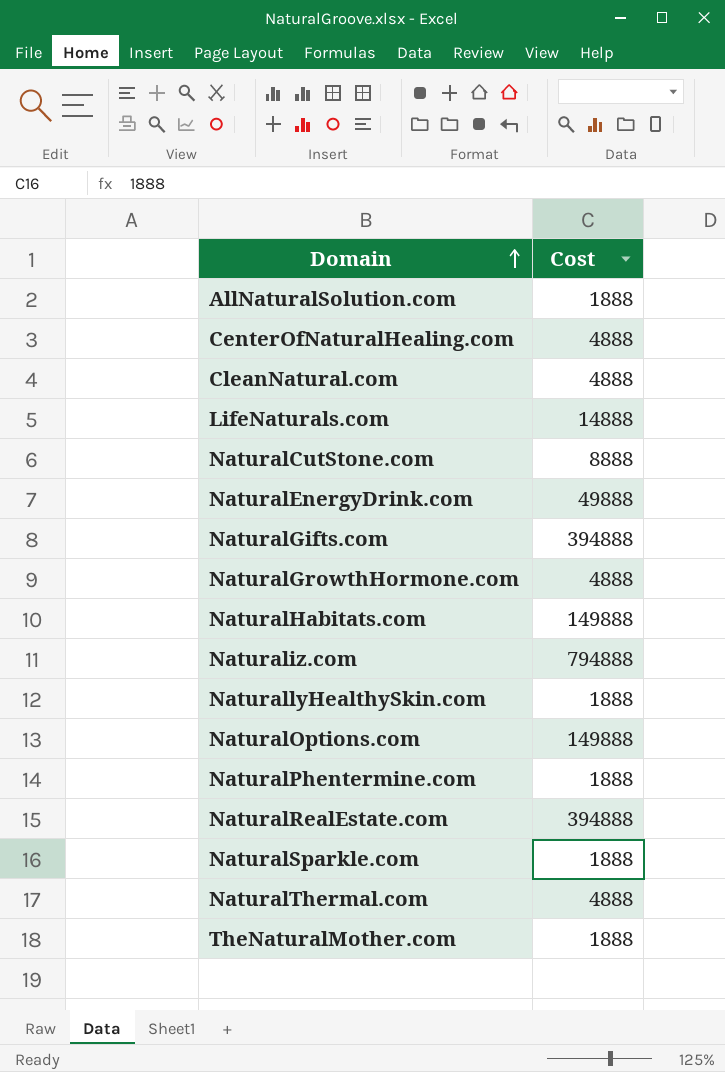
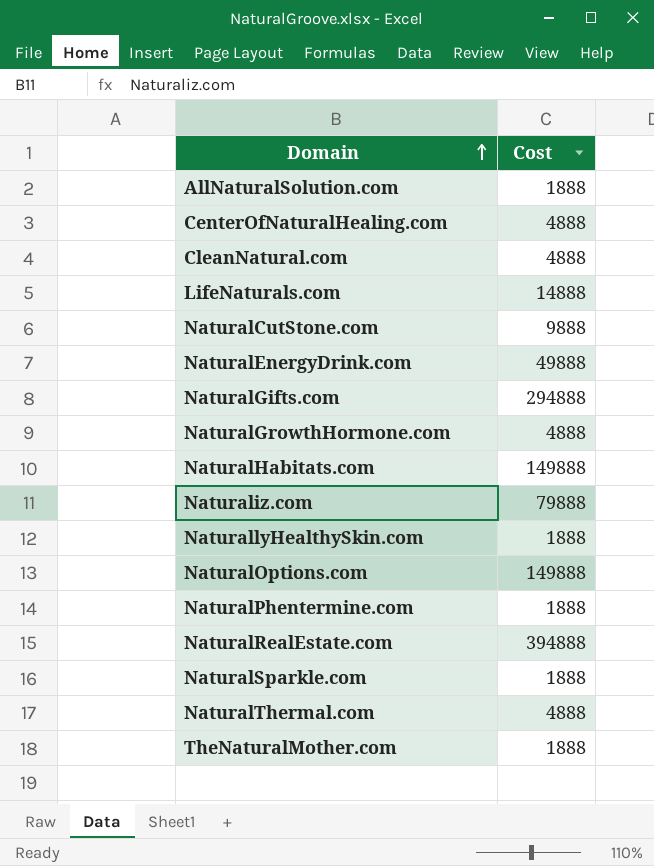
NaturalCutStone.com | Cost: 8888 -> 9888
NaturalGifts.com | Cost: 394888 -> 294888
Naturaliz.com | Cost: 794888 -> 79888

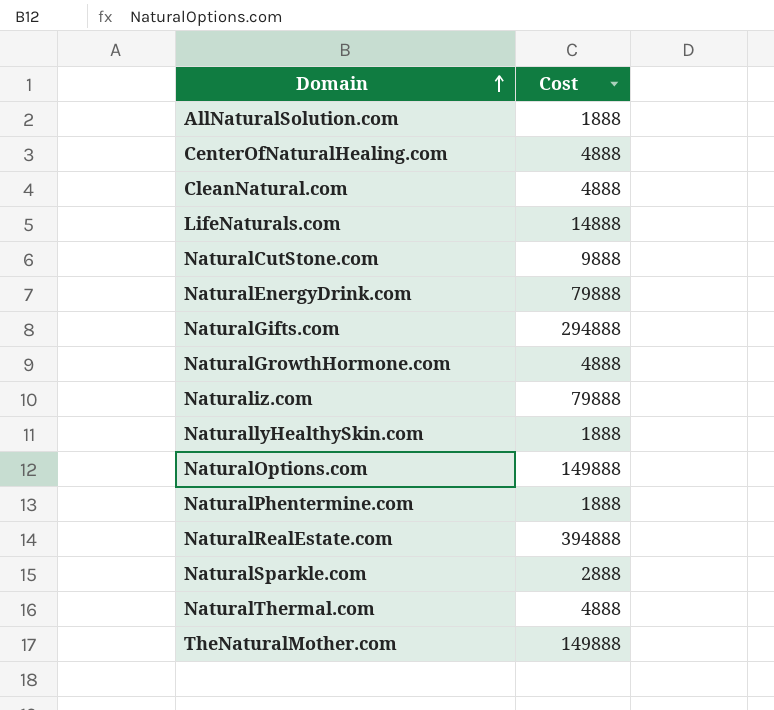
row NaturalHabitats.com: 149888 -> none
NaturalEnergyDrink.com | Cost: 49888 -> 79888
NaturalSparkle.com | Cost: 1888 -> 2888
TheNaturalMother.com | Cost: 1888 -> 149888

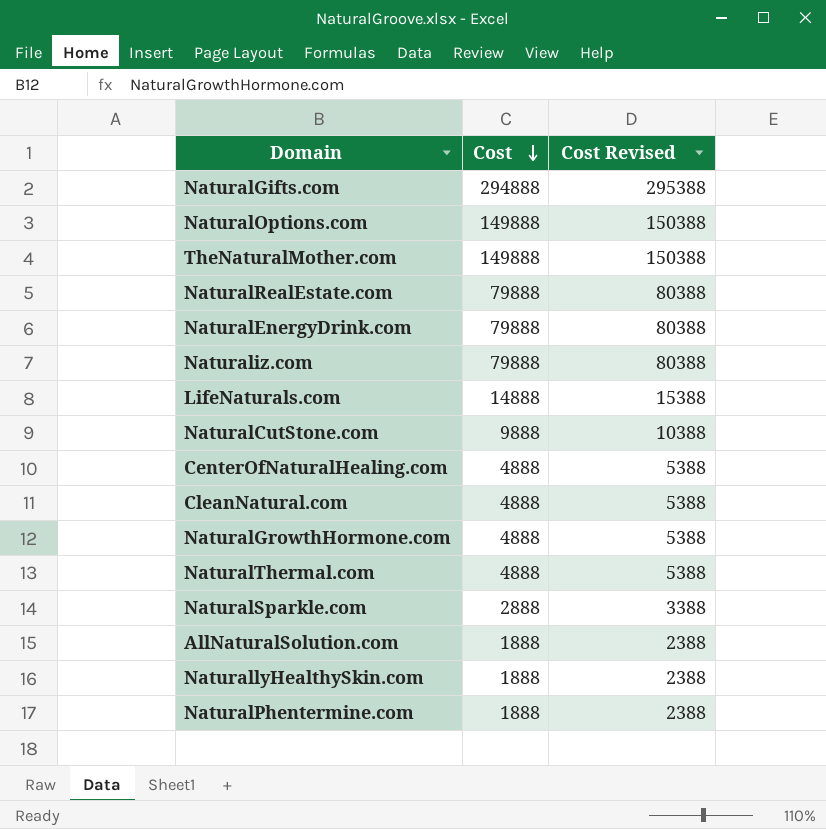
row order: Domain ascending -> Cost descending
column Cost Revised | formula: none -> [Cost] + 500
NaturalRealEstate.com | Cost: 394888 -> 79888

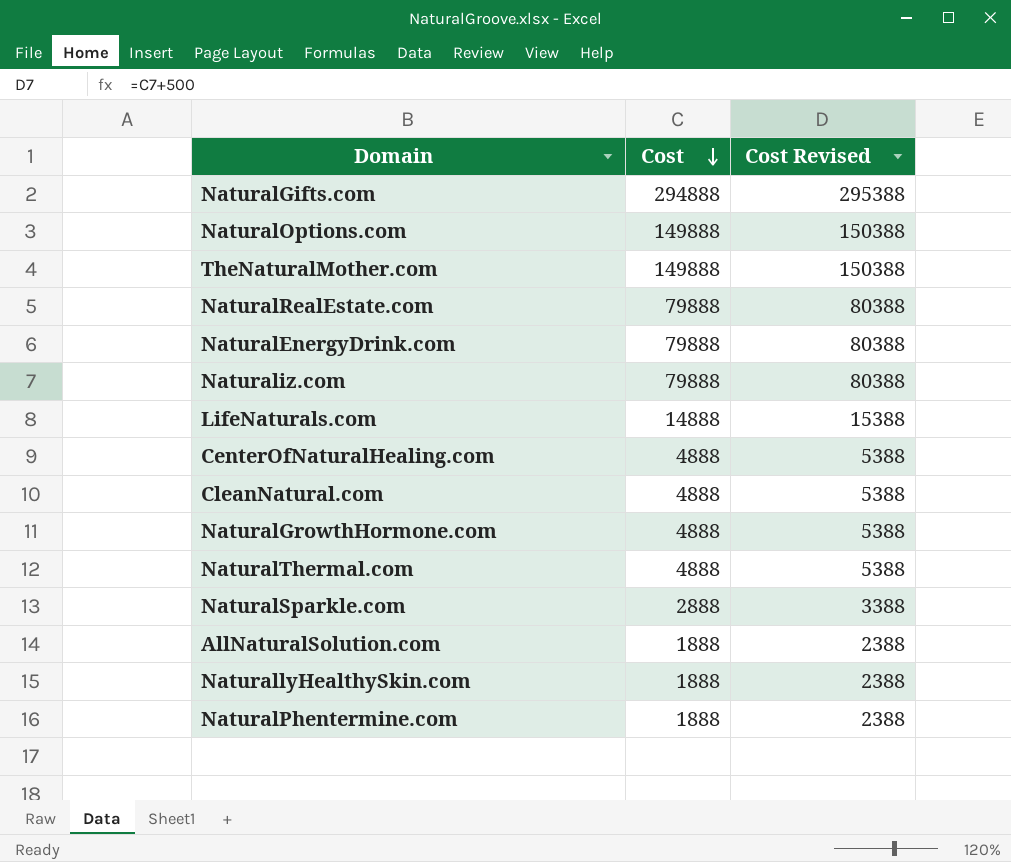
row NaturalCutStone.com: 9888 | 10388 -> none

